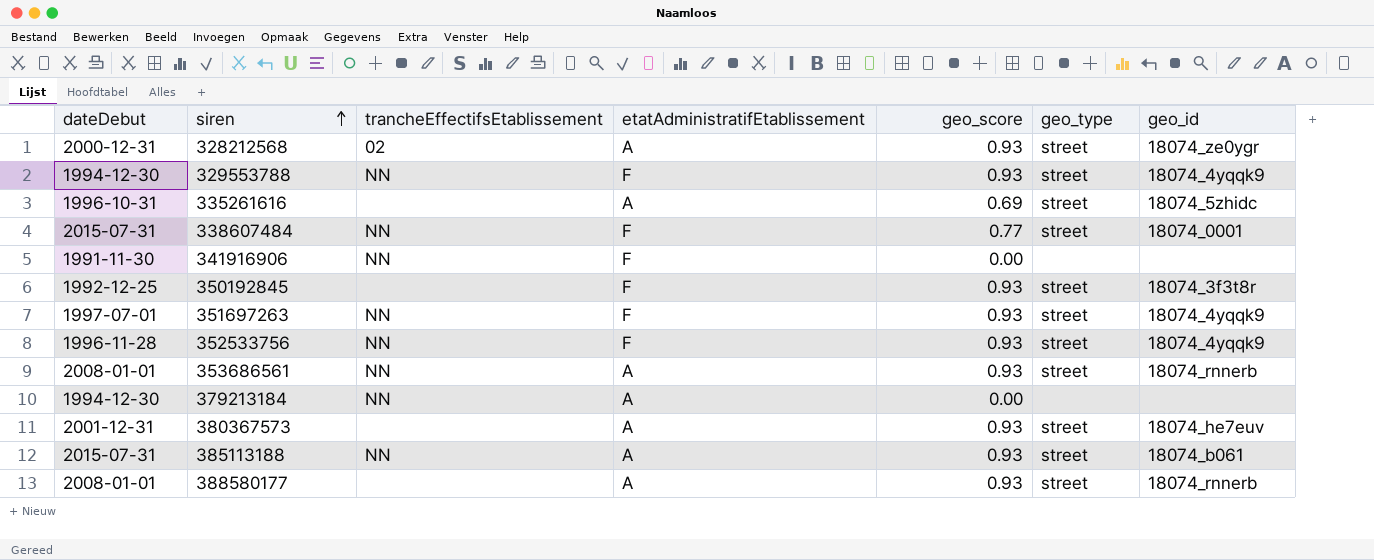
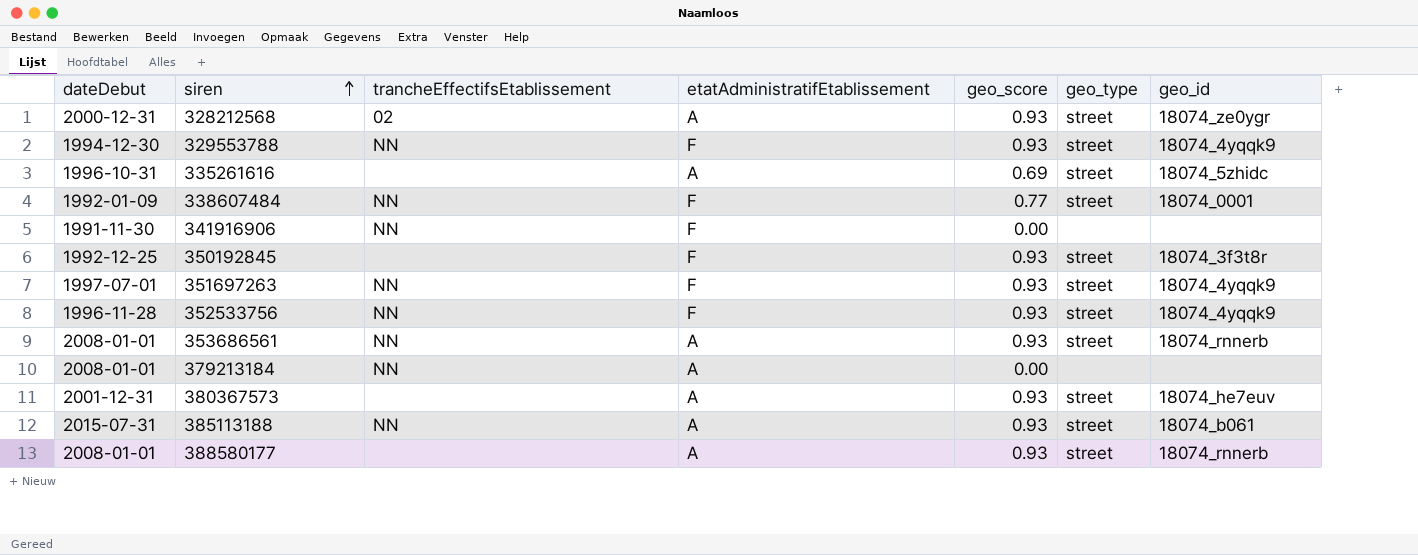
338607484 | dateDebut: 2015-07-31 -> 1992-01-09
379213184 | dateDebut: 1994-12-30 -> 2008-01-01

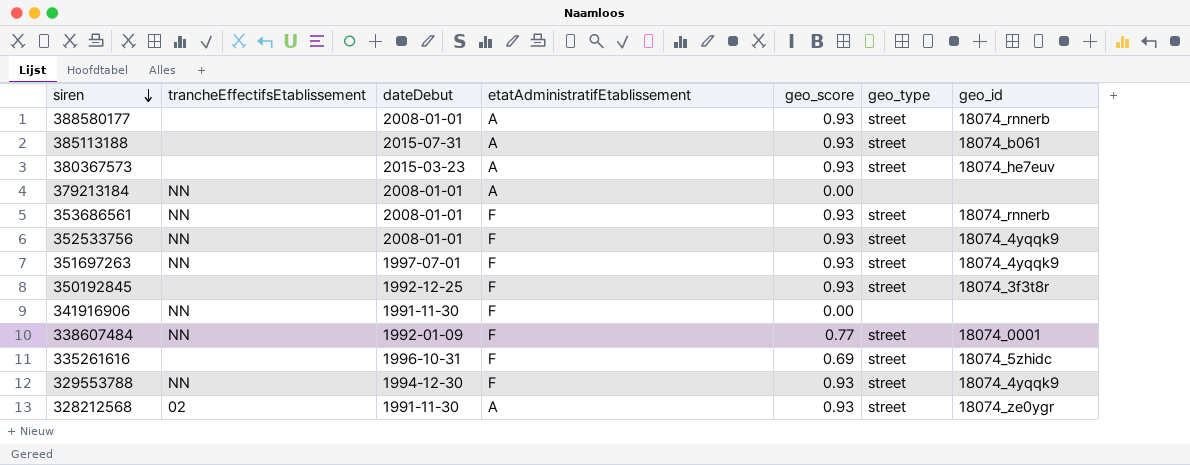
row order: siren ascending -> siren descending
column dateDebut | position: 1 -> 3
385113188 | trancheEffectifsEtablissement: NN -> none
380367573 | dateDebut: 2001-12-31 -> 2015-03-23
353686561 | etatAdministratifEtablissement: A -> F
352533756 | dateDebut: 1996-11-28 -> 2008-01-01
335261616 | etatAdministratifEtablissement: A -> F
328212568 | dateDebut: 2000-12-31 -> 1991-11-30

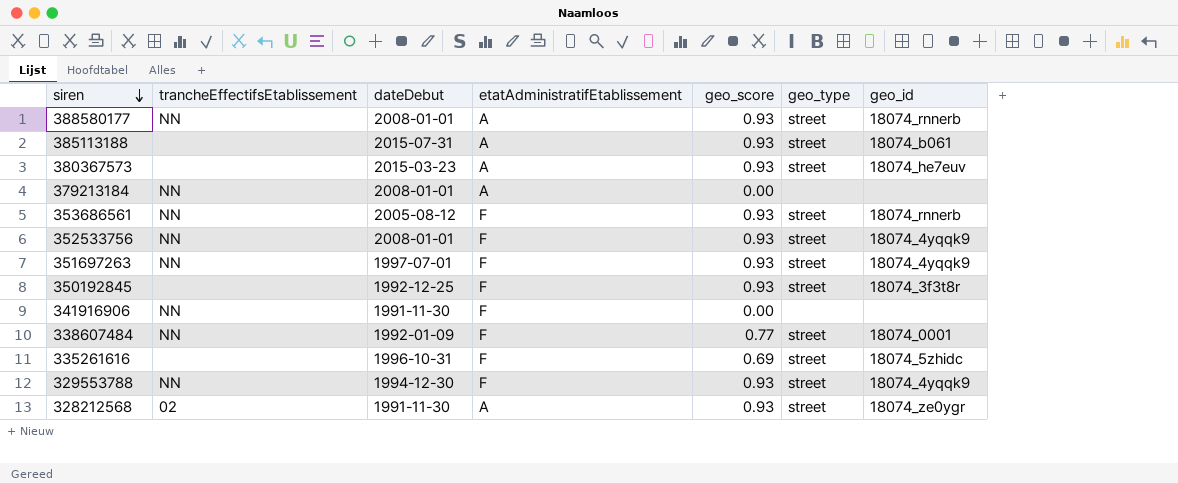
388580177 | trancheEffectifsEtablissement: none -> NN
353686561 | dateDebut: 2008-01-01 -> 2005-08-12

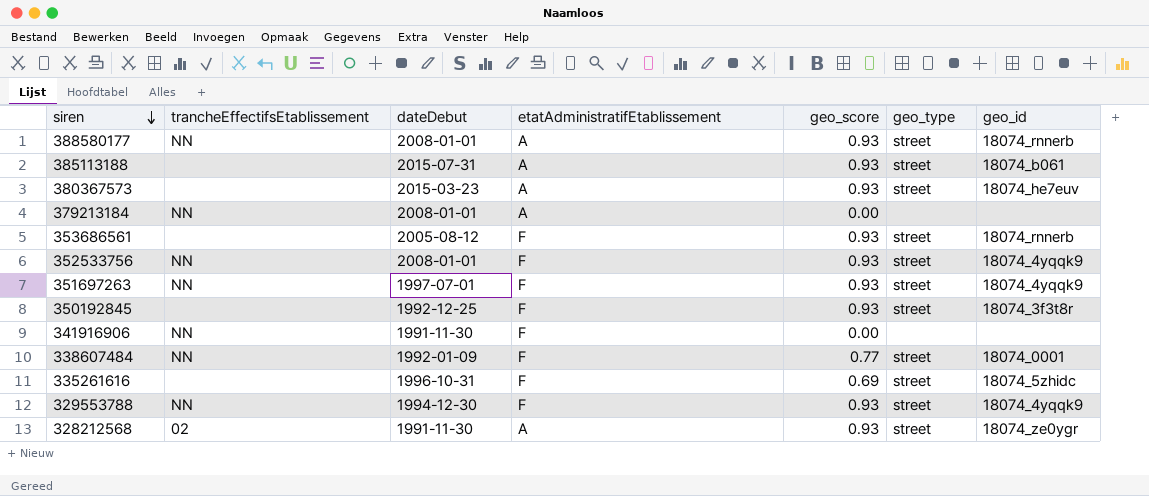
353686561 | trancheEffectifsEtablissement: NN -> none

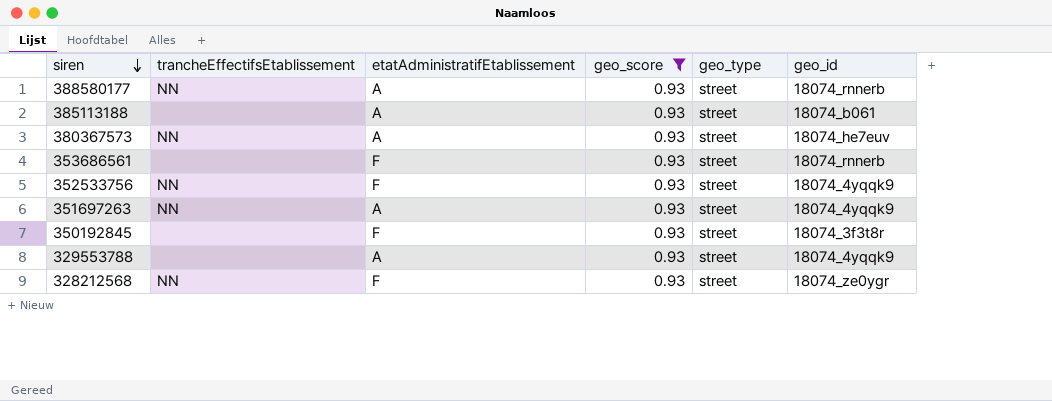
filter: none -> geo_score = 0.93
column dateDebut | position: 3 -> none
380367573 | trancheEffectifsEtablissement: none -> NN
351697263 | etatAdministratifEtablissement: F -> A
329553788 | trancheEffectifsEtablissement: NN -> none
329553788 | etatAdministratifEtablissement: F -> A
328212568 | trancheEffectifsEtablissement: 02 -> NN
328212568 | etatAdministratifEtablissement: A -> F

